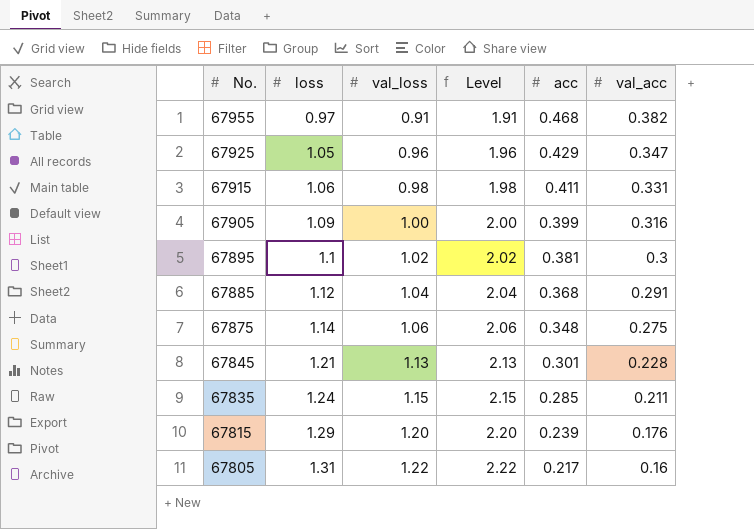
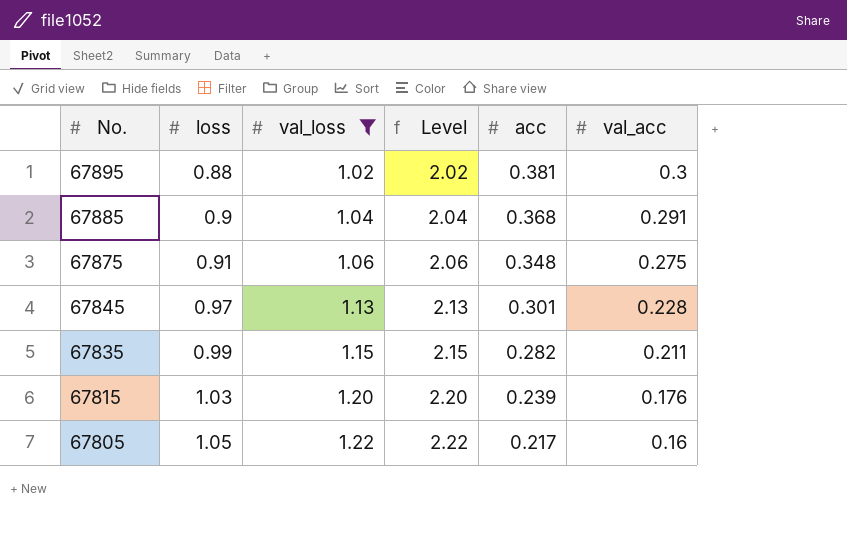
filter: none -> val_loss >= 1.02
67895 | loss: 1.1 -> 0.88
67885 | loss: 1.12 -> 0.9
67875 | loss: 1.14 -> 0.91
67845 | loss: 1.21 -> 0.97
67835 | loss: 1.24 -> 0.99
67835 | acc: 0.285 -> 0.282
67815 | loss: 1.29 -> 1.03
67805 | loss: 1.31 -> 1.05

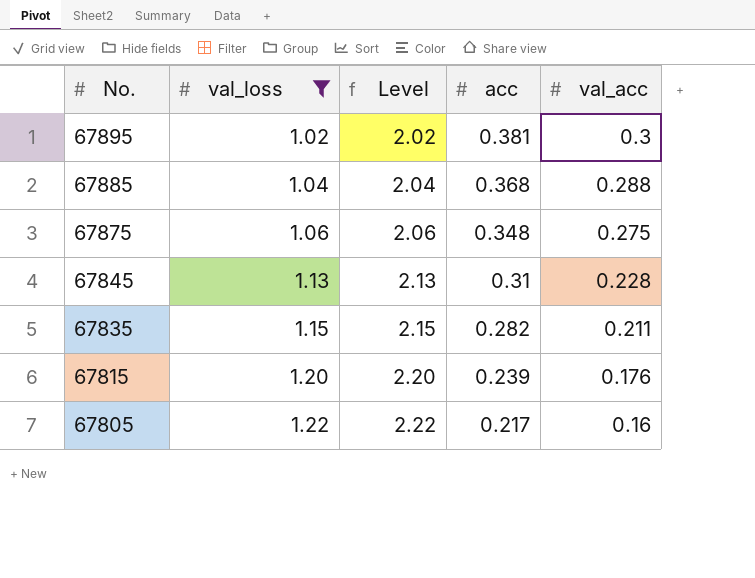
column loss | position: 2 -> none
67885 | val_acc: 0.291 -> 0.288
67845 | acc: 0.301 -> 0.31

